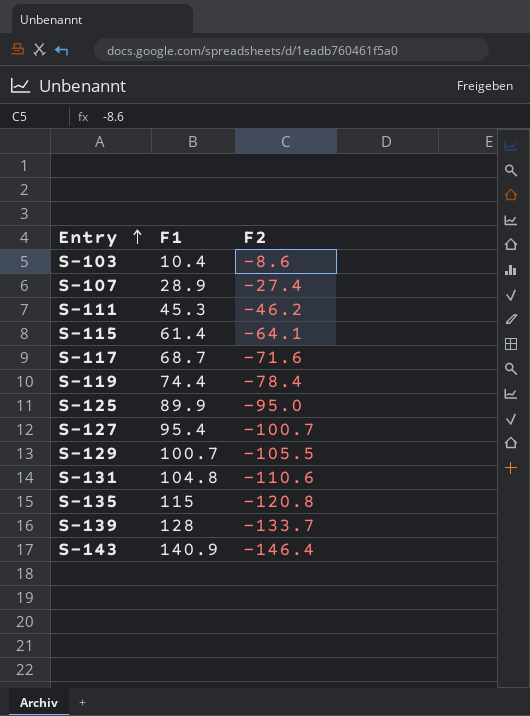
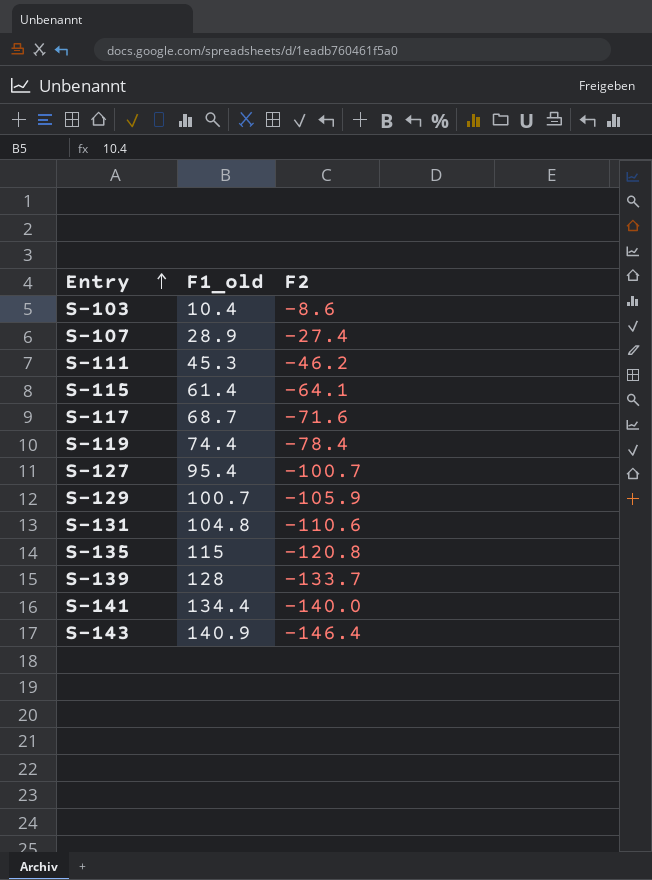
column name: F1 -> F1_old
row S-125: 89.9 | -95.0 -> none
S-129 | F2: -105.5 -> -105.9
row S-141: none -> 134.4 | -140.0

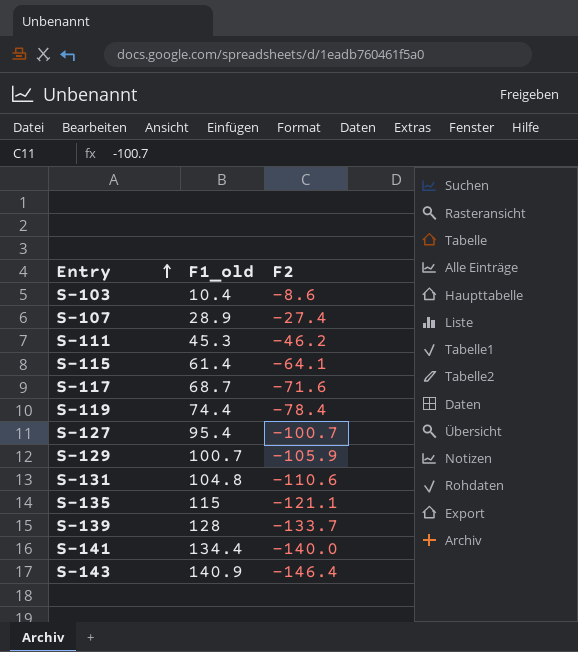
S-135 | F2: -120.8 -> -121.1

